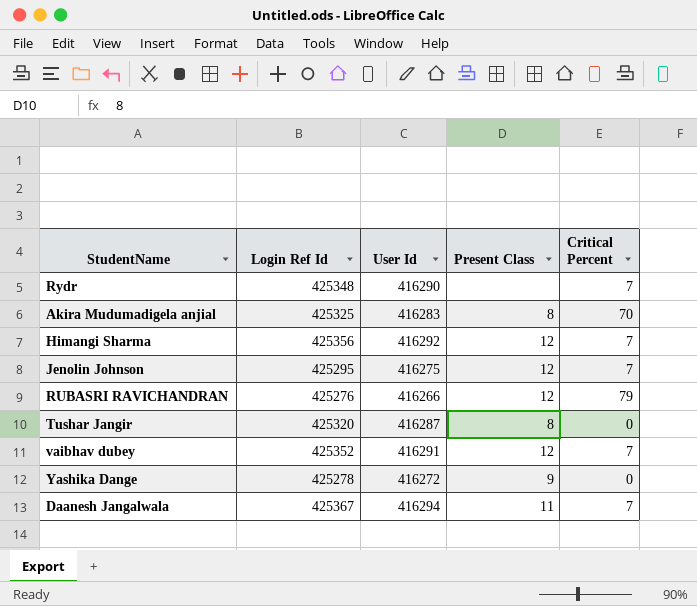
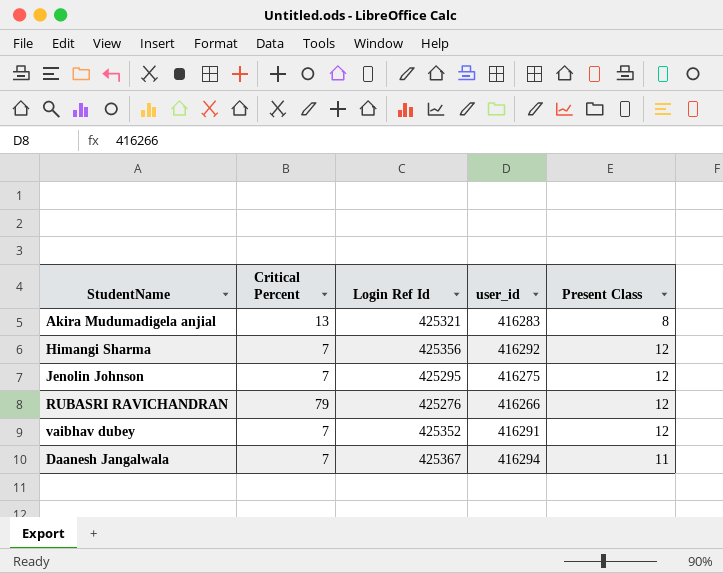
column Critical Percent | position: 5 -> 2
column name: User Id -> user_id
row Rydr: 425348 | 416290 | none | 7 -> none
row Tushar Jangir: 425320 | 416287 | 8 | 0 -> none
row Yashika Dange: 425278 | 416272 | 9 | 0 -> none
Akira Mudumadigela anjial | Critical Percent: 70 -> 13
Akira Mudumadigela anjial | Login Ref Id: 425325 -> 425321

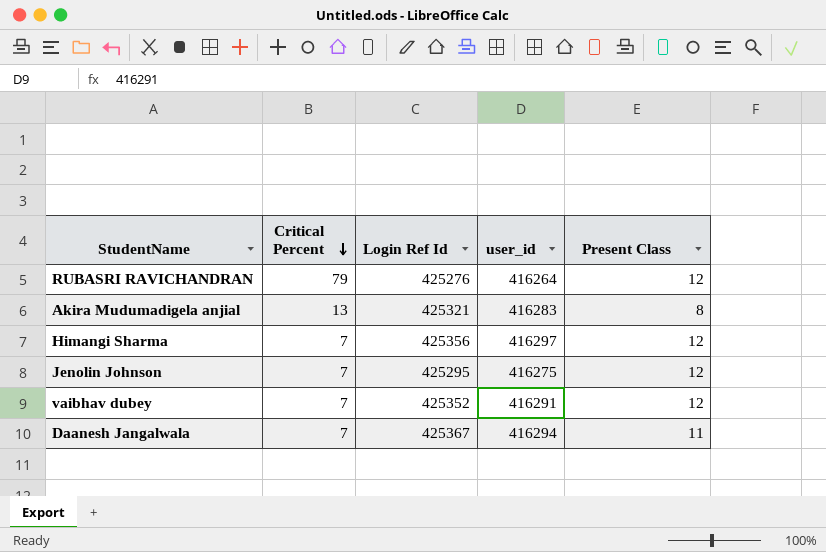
row order: none -> Critical Percent descending
RUBASRI RAVICHANDRAN | user_id: 416266 -> 416264
Himangi Sharma | user_id: 416292 -> 416297

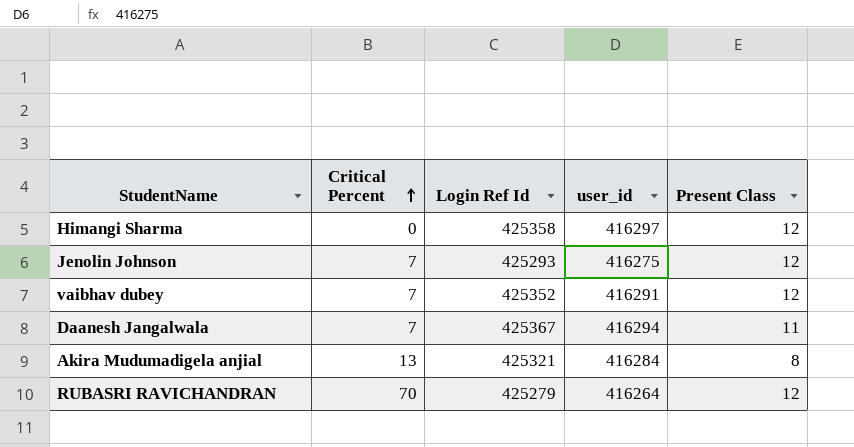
row order: Critical Percent descending -> Critical Percent ascending
Himangi Sharma | Critical Percent: 7 -> 0
Himangi Sharma | Login Ref Id: 425356 -> 425358
Jenolin Johnson | Login Ref Id: 425295 -> 425293
Akira Mudumadigela anjial | user_id: 416283 -> 416284
RUBASRI RAVICHANDRAN | Critical Percent: 79 -> 70
RUBASRI RAVICHANDRAN | Login Ref Id: 425276 -> 425279

